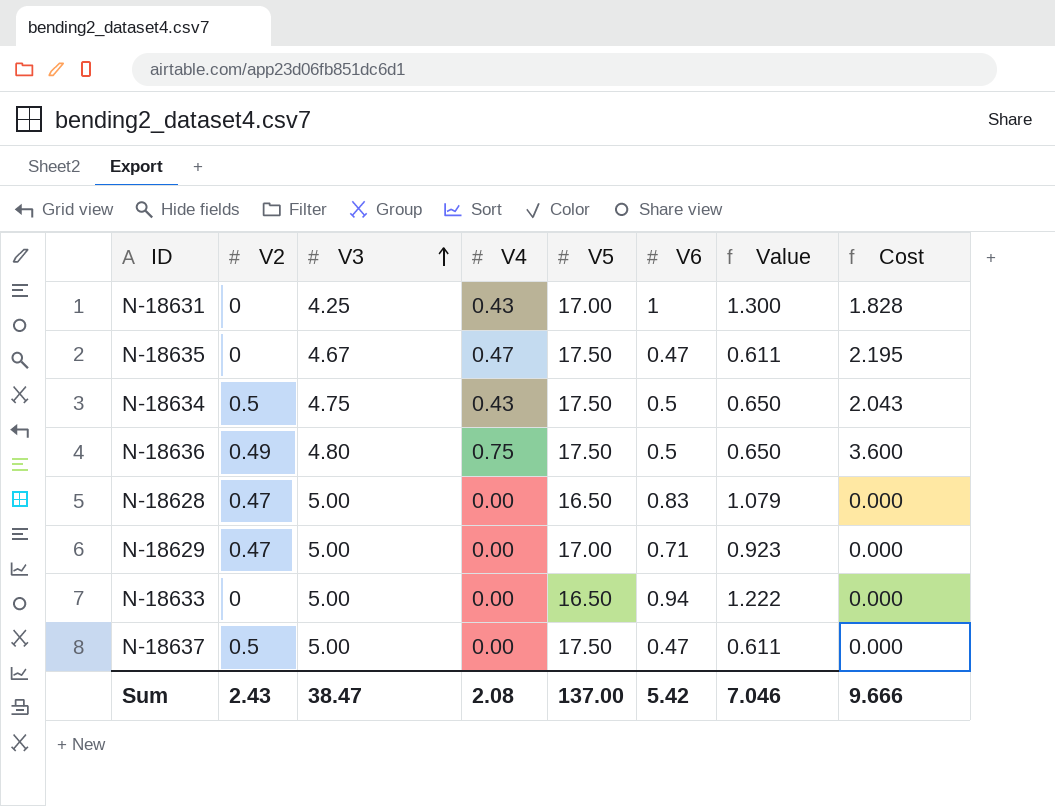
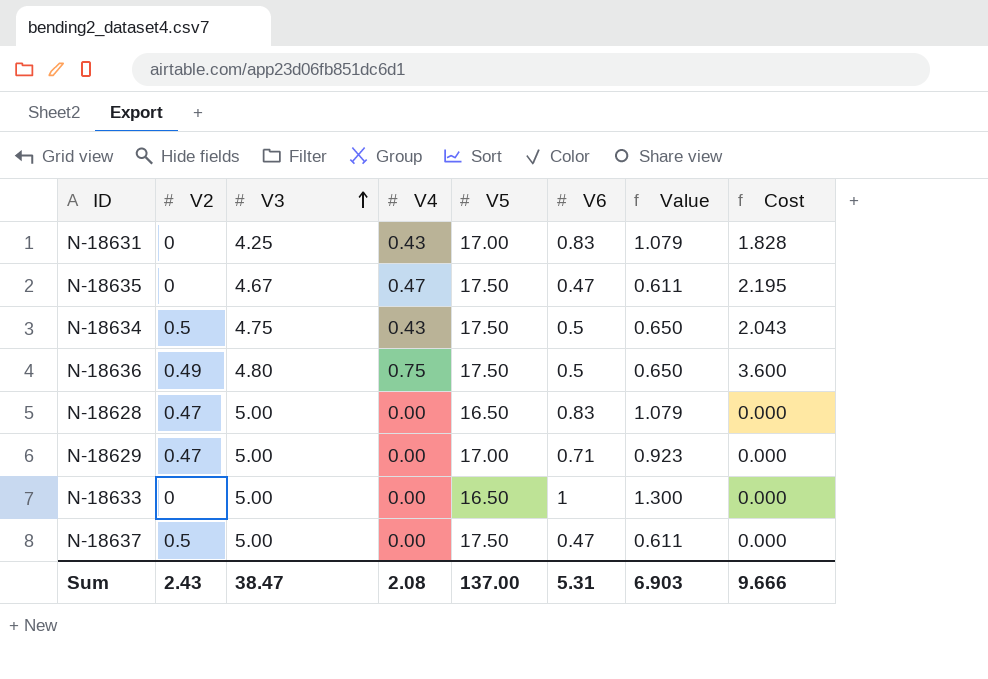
N-18631 | V6: 1 -> 0.83
N-18631 | Value: 1.300 -> 1.079
N-18633 | V6: 0.94 -> 1
N-18633 | Value: 1.222 -> 1.300
Sum | V6: 5.42 -> 5.31
Sum | Value: 7.046 -> 6.903

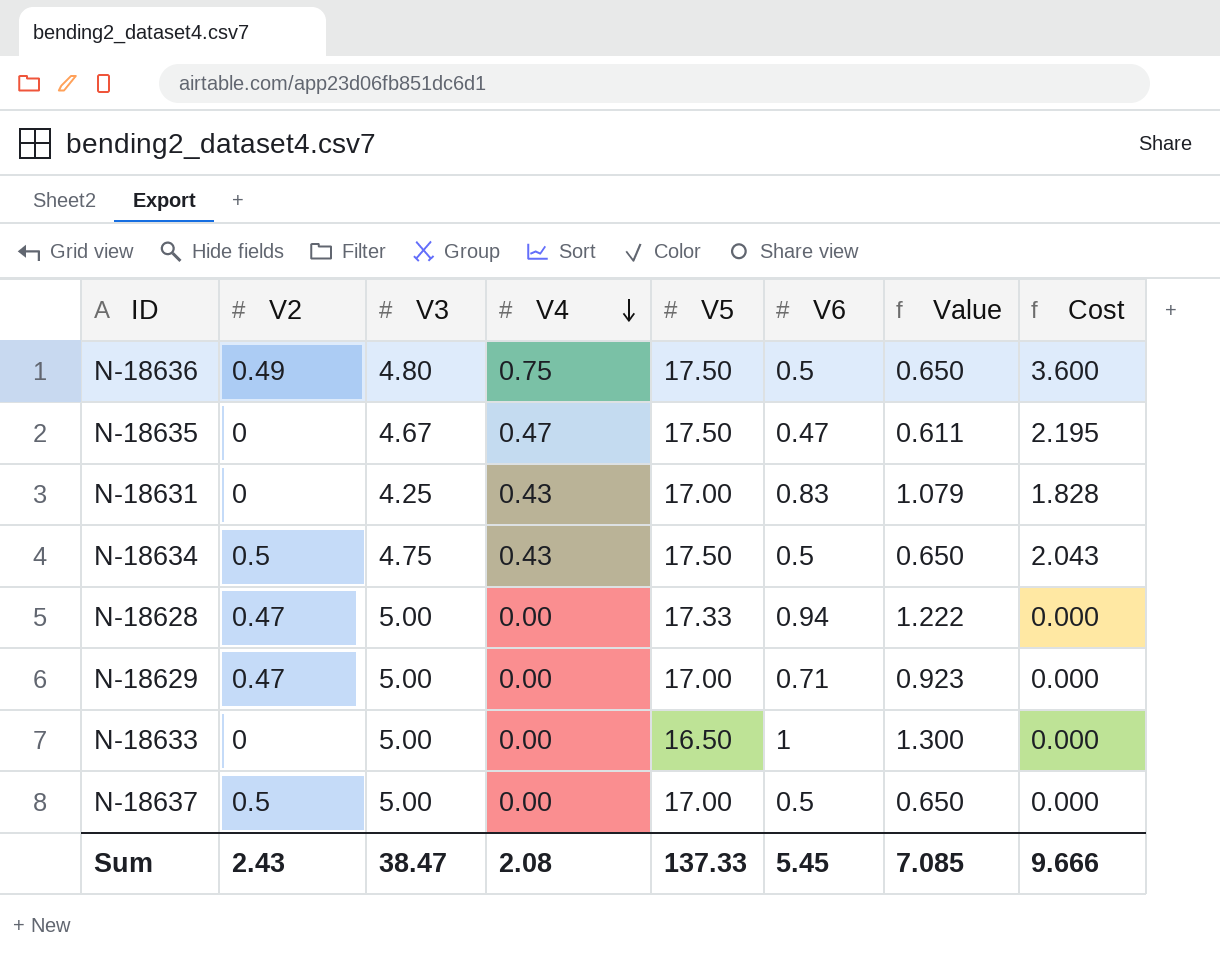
row order: V3 ascending -> V4 descending
N-18628 | V5: 16.50 -> 17.33
N-18628 | V6: 0.83 -> 0.94
N-18628 | Value: 1.079 -> 1.222
N-18637 | V5: 17.50 -> 17.00
N-18637 | V6: 0.47 -> 0.5
N-18637 | Value: 0.611 -> 0.650
Sum | V5: 137.00 -> 137.33
Sum | V6: 5.31 -> 5.45
Sum | Value: 6.903 -> 7.085

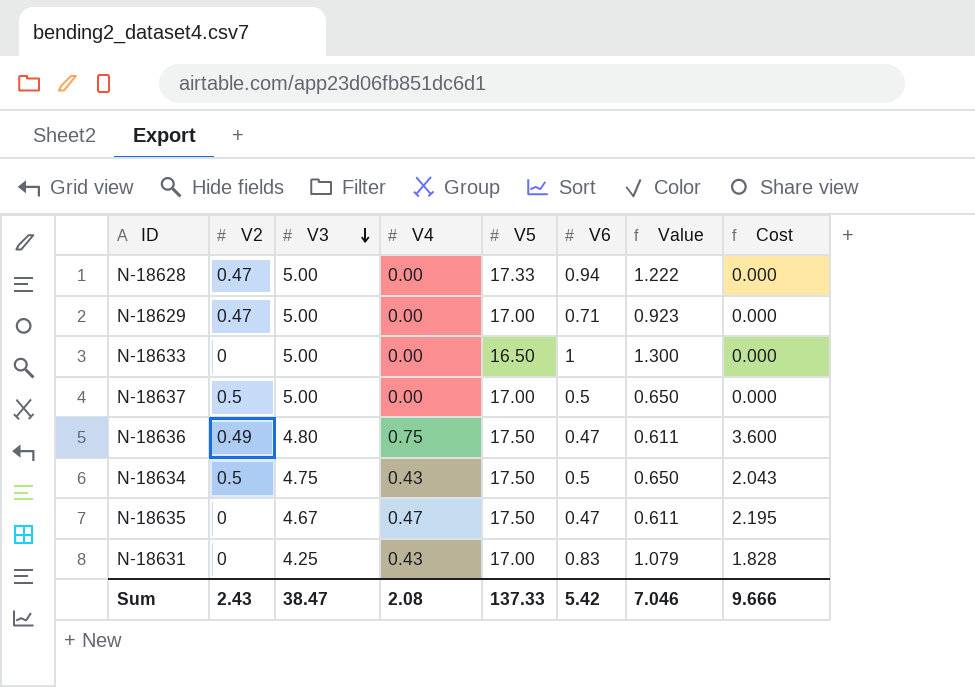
row order: V4 descending -> V3 descending
N-18636 | V6: 0.5 -> 0.47
N-18636 | Value: 0.650 -> 0.611
Sum | V6: 5.45 -> 5.42
Sum | Value: 7.085 -> 7.046

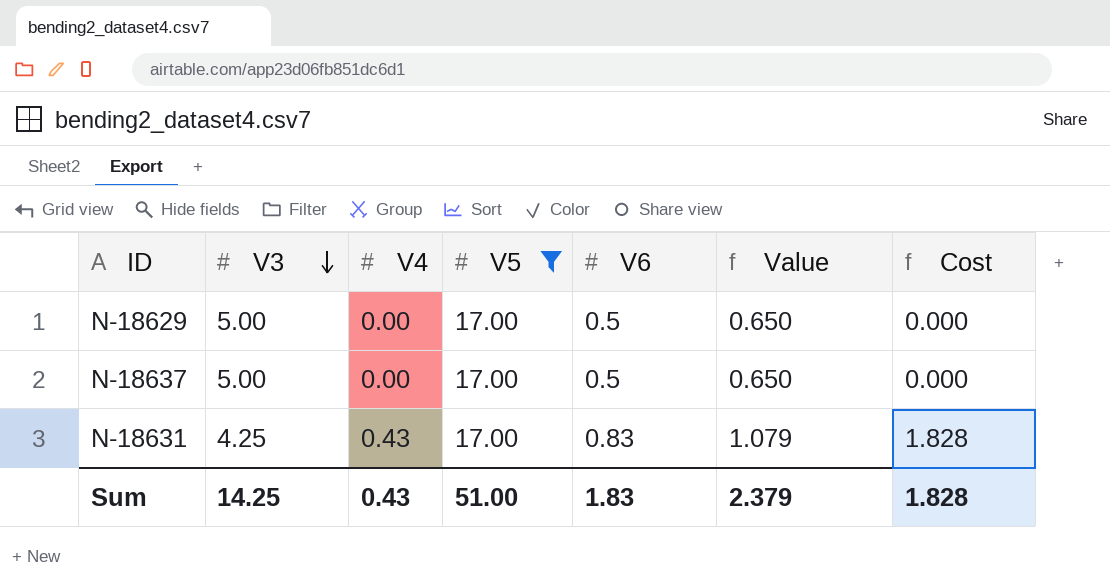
filter: none -> V5 = 17.00
column V2 | position: 2 -> none
N-18629 | V6: 0.71 -> 0.5
N-18629 | Value: 0.923 -> 0.650
Sum | V3: 38.47 -> 14.25
Sum | V4: 2.08 -> 0.43
Sum | V5: 137.33 -> 51.00
Sum | V6: 5.42 -> 1.83
Sum | Value: 7.046 -> 2.379
Sum | Cost: 9.666 -> 1.828

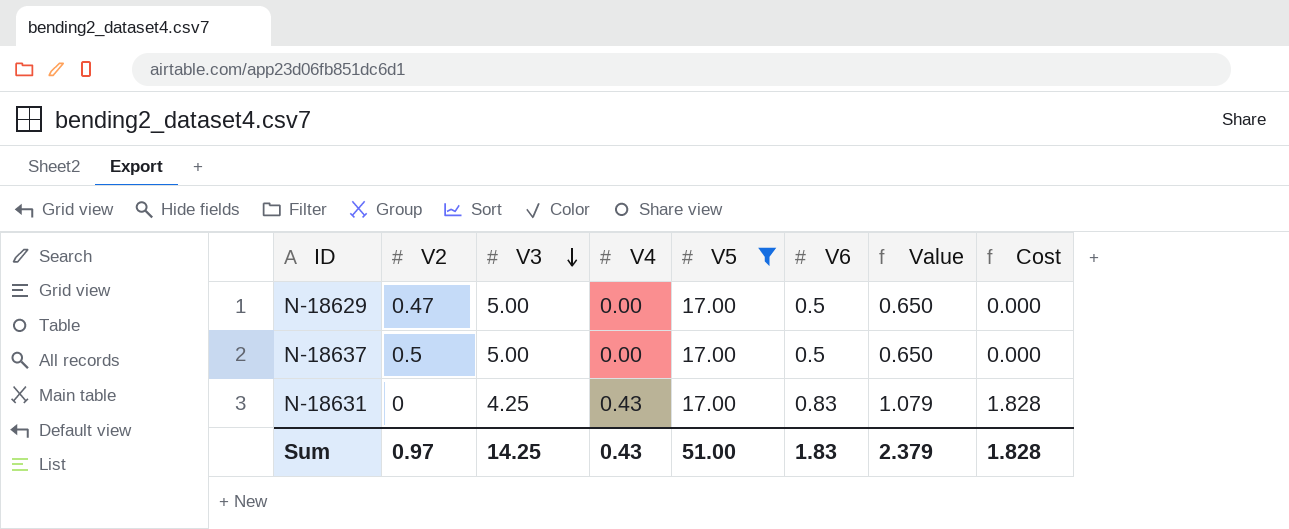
column V2 | position: none -> 2

